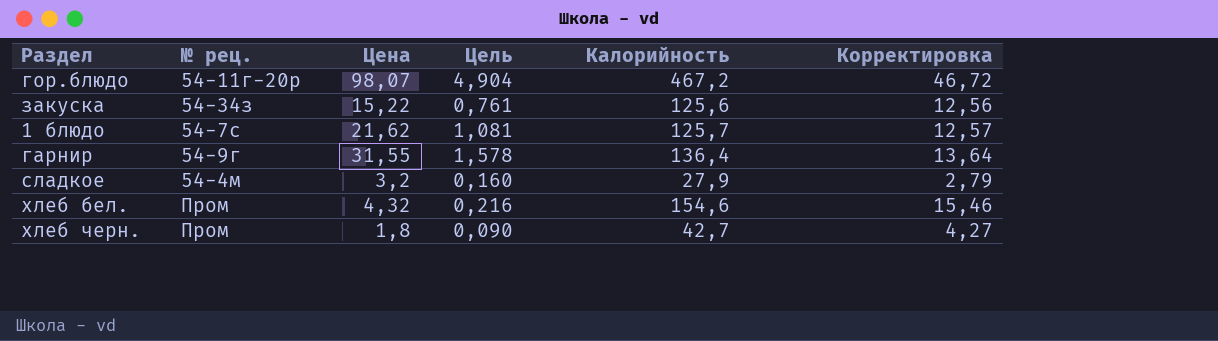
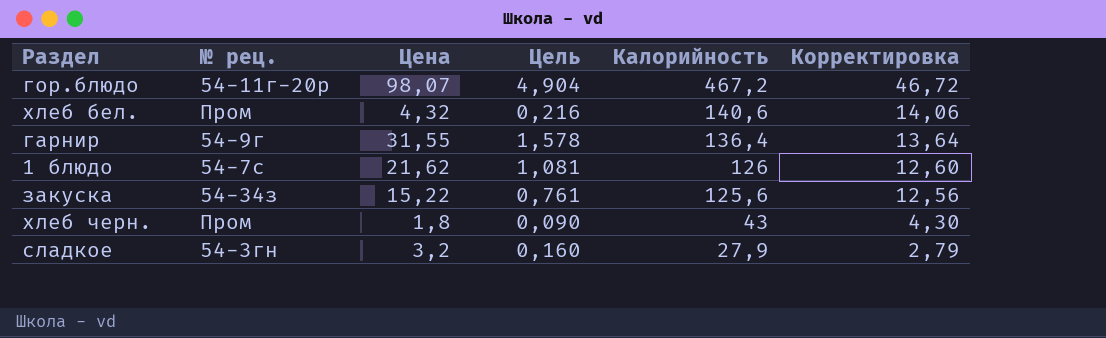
row order: none -> Калорийность descending
хлеб бел. | Калорийность: 154,6 -> 140,6
хлеб бел. | Корректировка: 15,46 -> 14,06
1 блюдо | Калорийность: 125,7 -> 126
1 блюдо | Корректировка: 12,57 -> 12,60
хлеб черн. | Калорийность: 42,7 -> 43
хлеб черн. | Корректировка: 4,27 -> 4,30
сладкое | № рец.: 54-4м -> 54-3гн

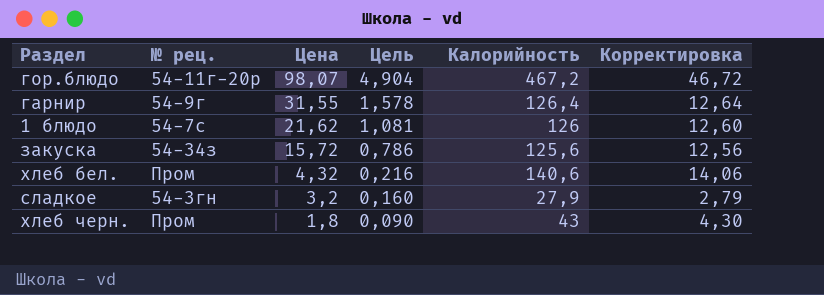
row order: Калорийность descending -> Цена descending
гарнир | Калорийность: 136,4 -> 126,4
гарнир | Корректировка: 13,64 -> 12,64
закуска | Цена: 15,22 -> 15,72
закуска | Цель: 0,761 -> 0,786

